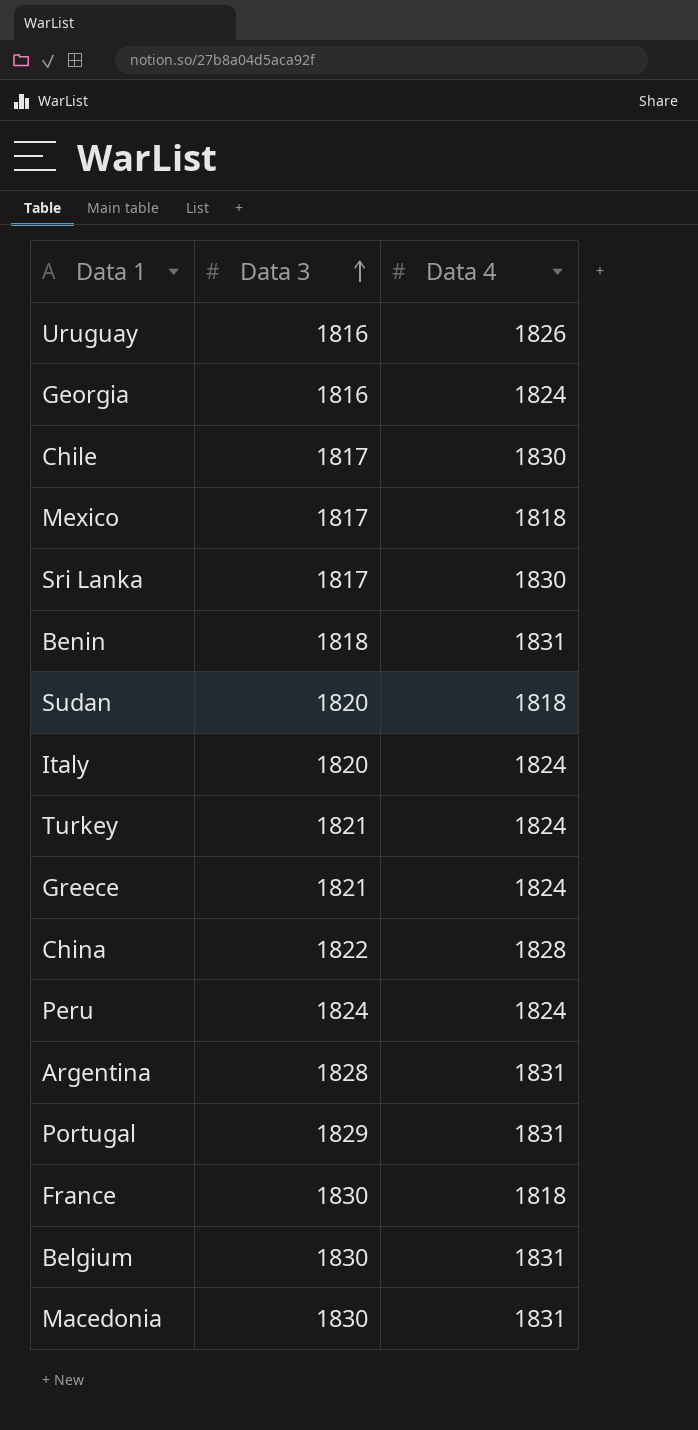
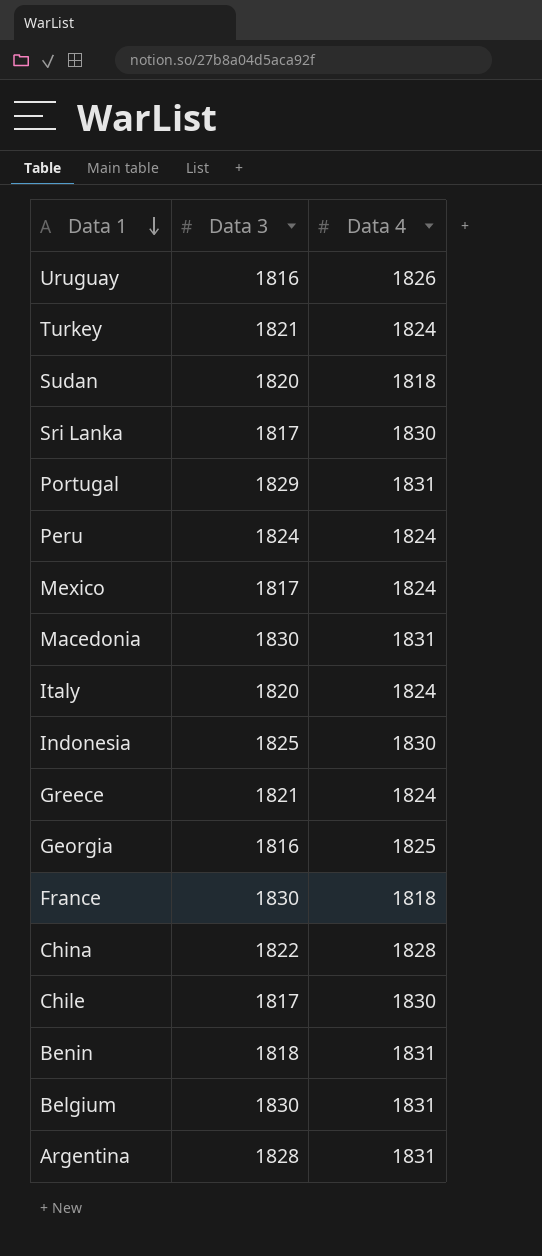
row order: Data 3 ascending -> Data 1 descending
Mexico | Data 4: 1818 -> 1824
row Indonesia: none -> 1825 | 1830
Georgia | Data 4: 1824 -> 1825

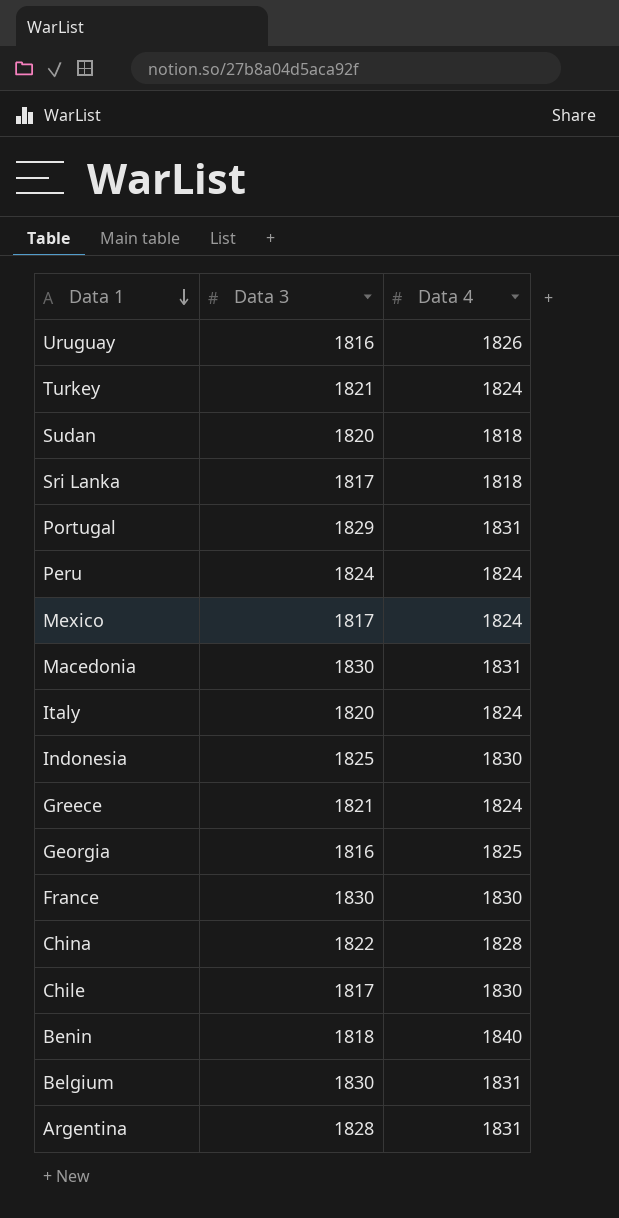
Sri Lanka | Data 4: 1830 -> 1818
France | Data 4: 1818 -> 1830
Benin | Data 4: 1831 -> 1840

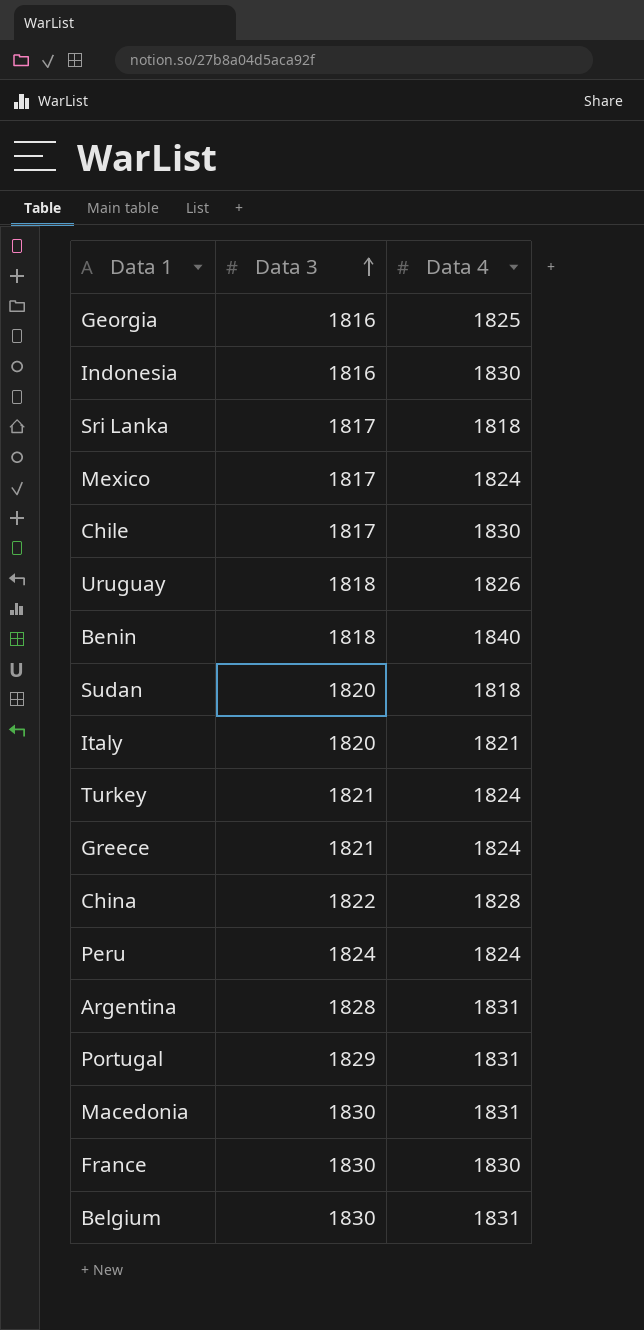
row order: Data 1 descending -> Data 3 ascending
Indonesia | Data 3: 1825 -> 1816
Uruguay | Data 3: 1816 -> 1818
Italy | Data 4: 1824 -> 1821

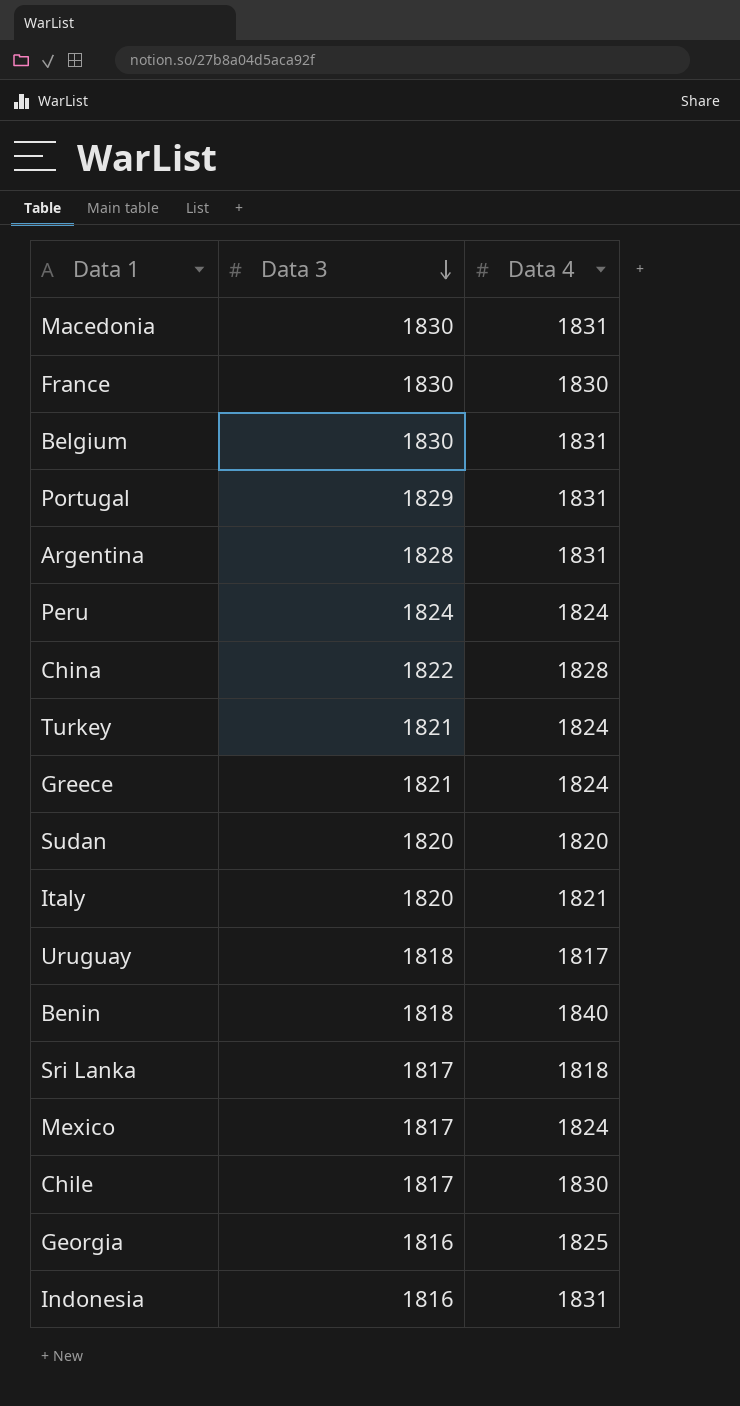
row order: Data 3 ascending -> Data 3 descending
Sudan | Data 4: 1818 -> 1820
Uruguay | Data 4: 1826 -> 1817
Indonesia | Data 4: 1830 -> 1831

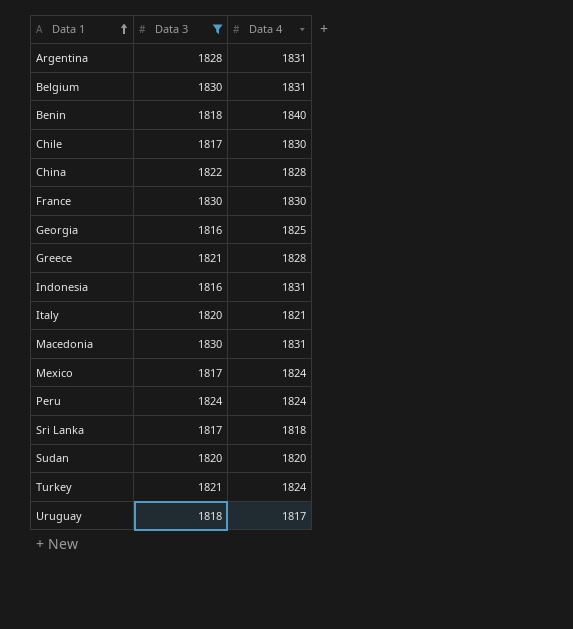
filter: none -> Data 3 != 1829
row order: Data 3 descending -> Data 1 ascending
Greece | Data 4: 1824 -> 1828

